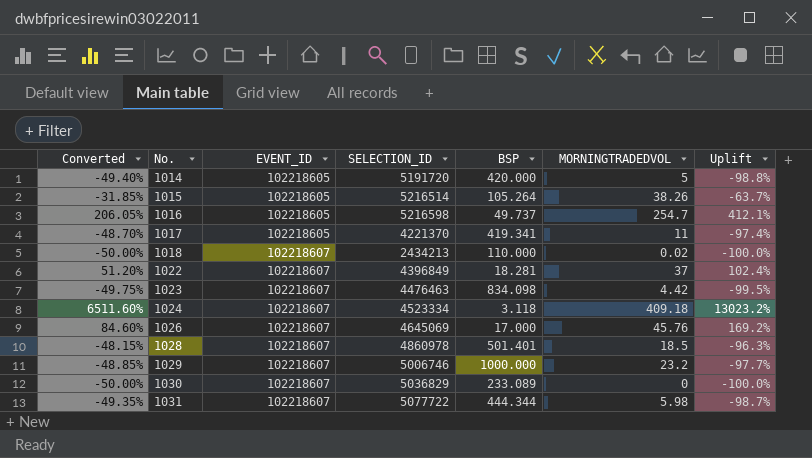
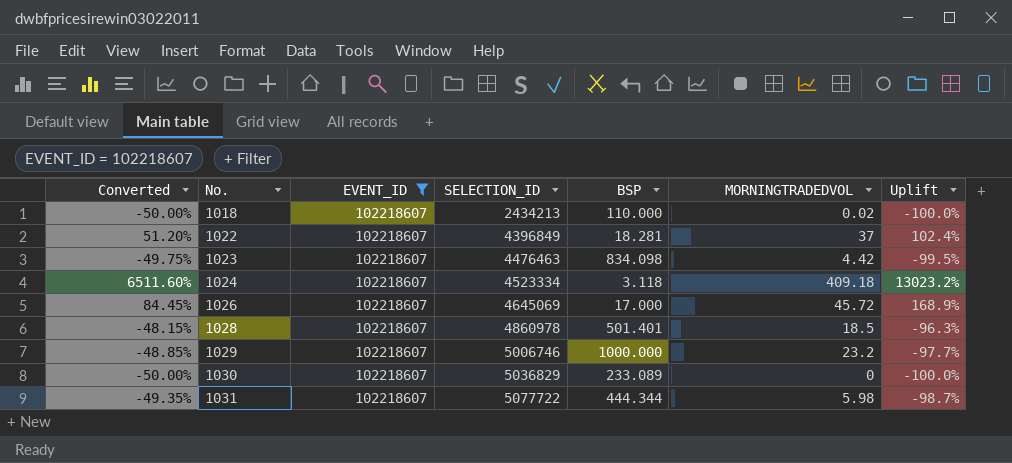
filter: none -> EVENT_ID = 102218607
1026 | Converted: 84.60% -> 84.45%
1026 | MORNINGTRADEDVOL: 45.76 -> 45.72
1026 | Uplift: 169.2% -> 168.9%

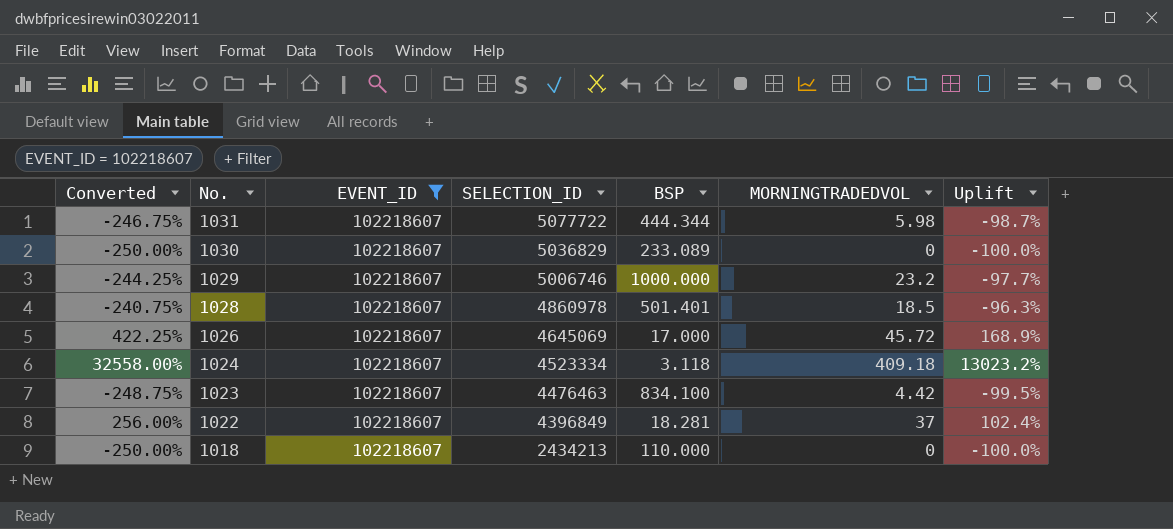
row order: No. ascending -> No. descending
column Converted | formula: [Uplift] * 0.5 -> [Uplift] * 2.5
1023 | BSP: 834.098 -> 834.100
1018 | MORNINGTRADEDVOL: 0.02 -> 0

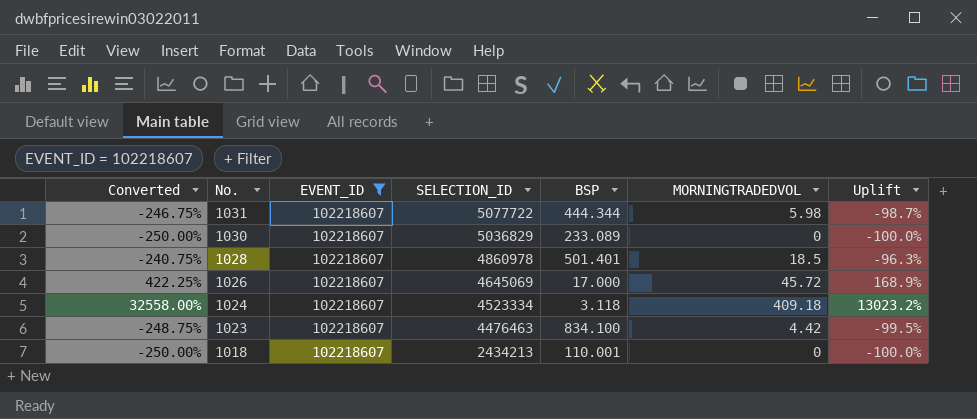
row 1029: -244.25% | 102218607 | 5006746 | 1000.000 | 23.2 | -97.7% -> none
row 1022: 256.00% | 102218607 | 4396849 | 18.281 | 37 | 102.4% -> none
1018 | BSP: 110.000 -> 110.001

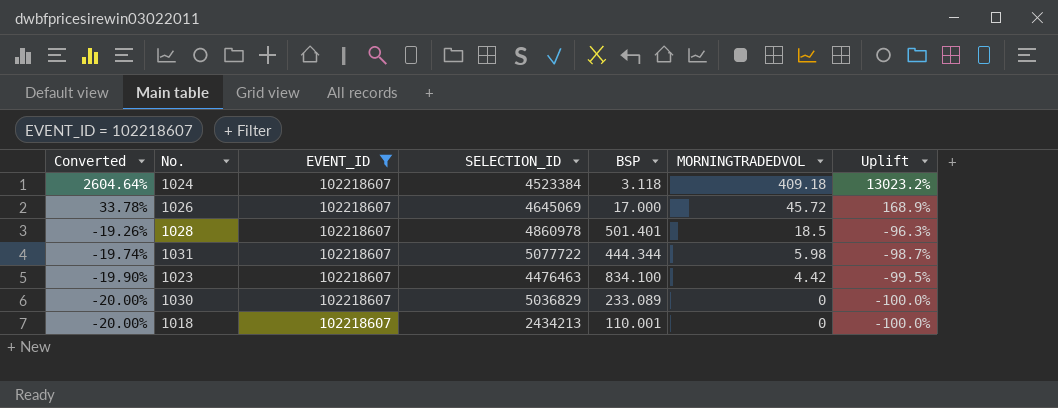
row order: No. descending -> Converted descending
column Converted | formula: [Uplift] * 2.5 -> [Uplift] * 0.2
1024 | SELECTION_ID: 4523334 -> 4523384

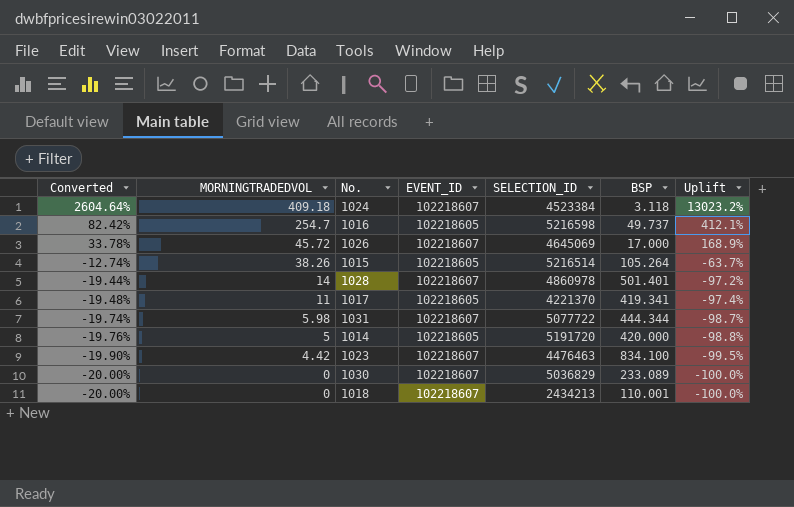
filter: EVENT_ID = 102218607 -> none
column MORNINGTRADEDVOL | position: 6 -> 2
1028 | Converted: -19.26% -> -19.44%
1028 | MORNINGTRADEDVOL: 18.5 -> 14
1028 | Uplift: -96.3% -> -97.2%

